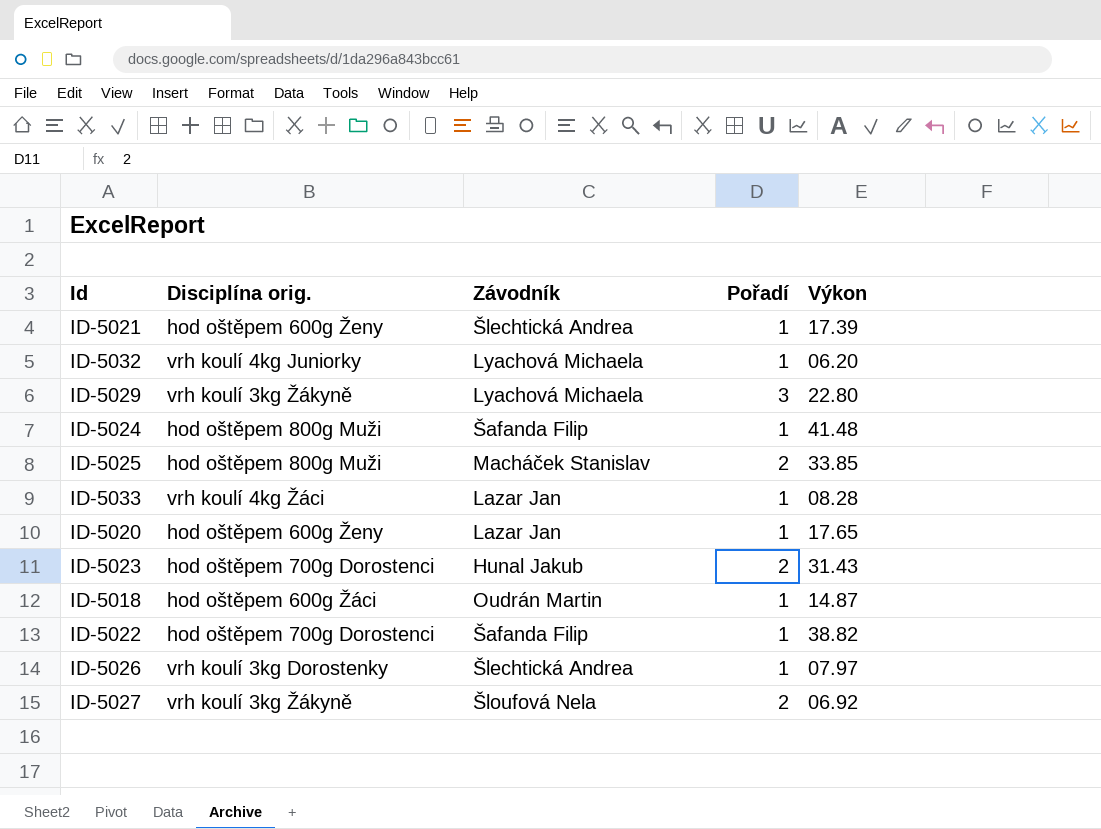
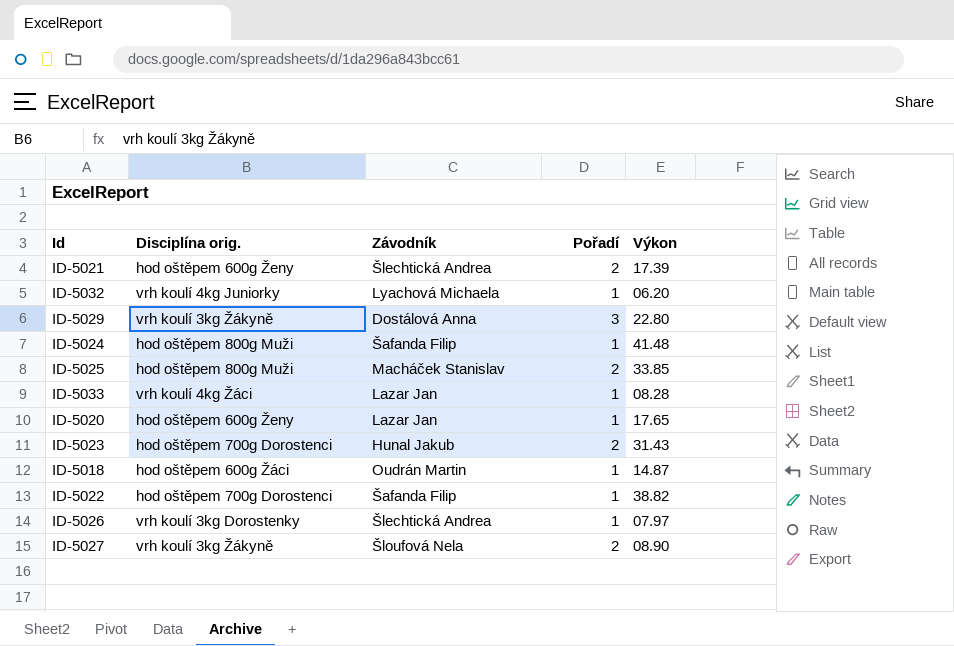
ID-5021 | Pořadí: 1 -> 2
ID-5029 | Závodník: Lyachová Michaela -> Dostálová Anna
ID-5027 | Výkon: 06.92 -> 08.90

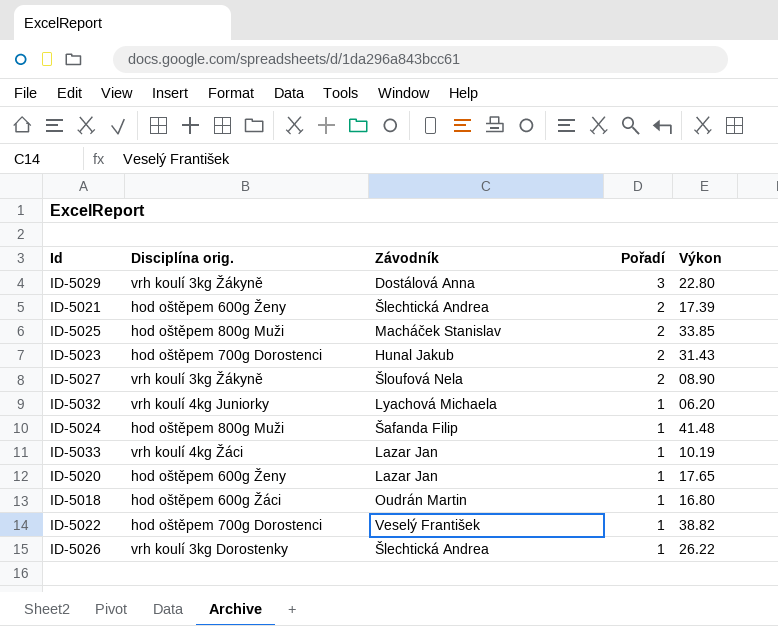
row order: none -> Pořadí descending
ID-5033 | Výkon: 08.28 -> 10.19
ID-5018 | Výkon: 14.87 -> 16.80
ID-5022 | Závodník: Šafanda Filip -> Veselý František
ID-5026 | Výkon: 07.97 -> 26.22

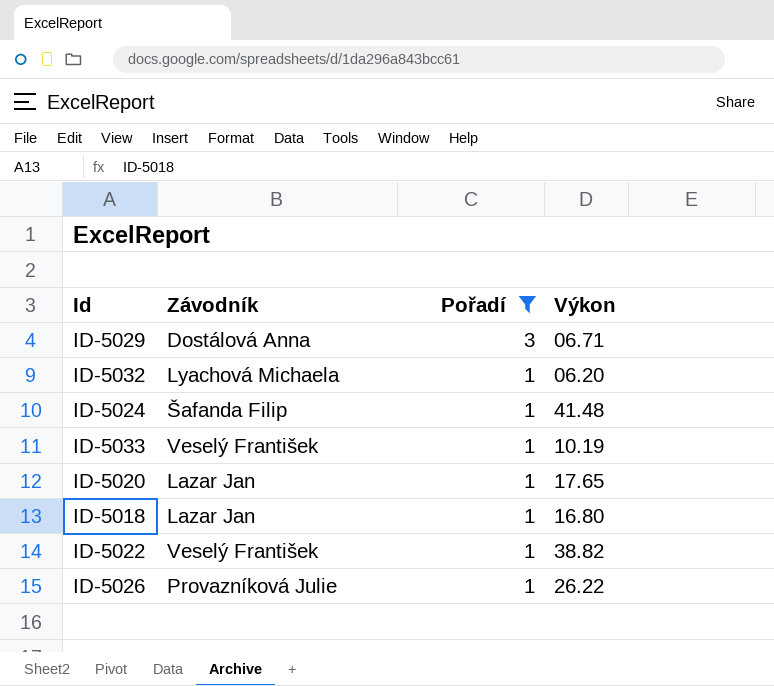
filter: none -> Pořadí != 2
column Disciplína orig. | position: 2 -> none
ID-5029 | Výkon: 22.80 -> 06.71
ID-5033 | Závodník: Lazar Jan -> Veselý František
ID-5018 | Závodník: Oudrán Martin -> Lazar Jan
ID-5026 | Závodník: Šlechtická Andrea -> Provazníková Julie

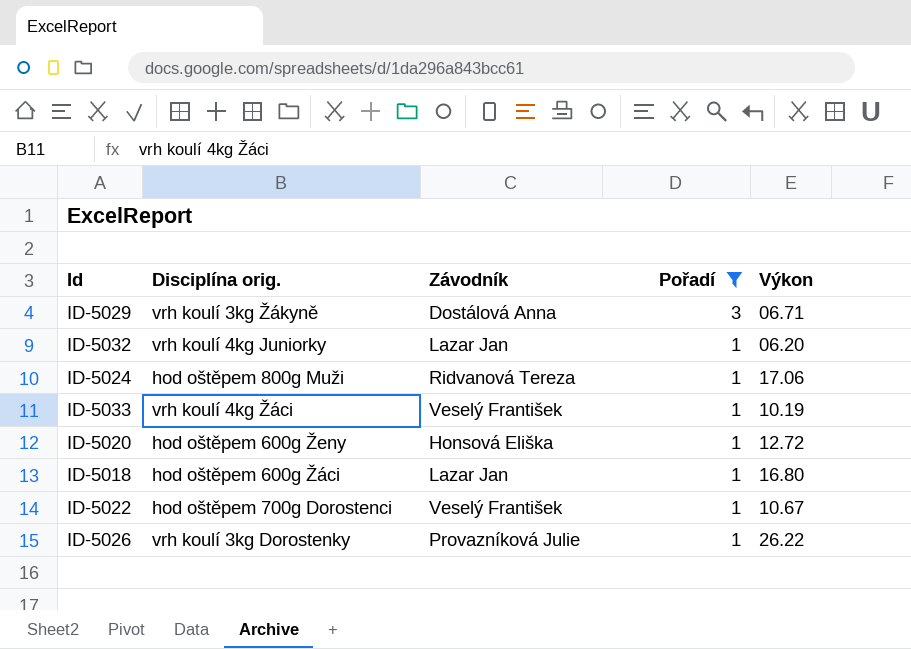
column Disciplína orig. | position: none -> 2
ID-5032 | Závodník: Lyachová Michaela -> Lazar Jan
ID-5024 | Závodník: Šafanda Filip -> Ridvanová Tereza
ID-5024 | Výkon: 41.48 -> 17.06
ID-5020 | Závodník: Lazar Jan -> Honsová Eliška
ID-5020 | Výkon: 17.65 -> 12.72
ID-5022 | Výkon: 38.82 -> 10.67

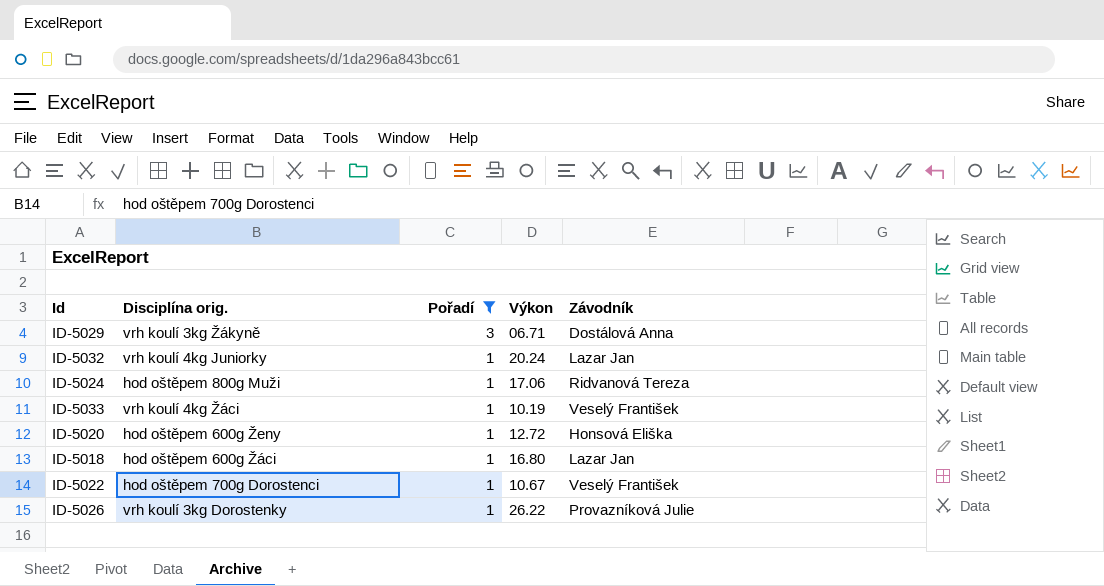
column Závodník | position: 3 -> 5
ID-5032 | Výkon: 06.20 -> 20.24

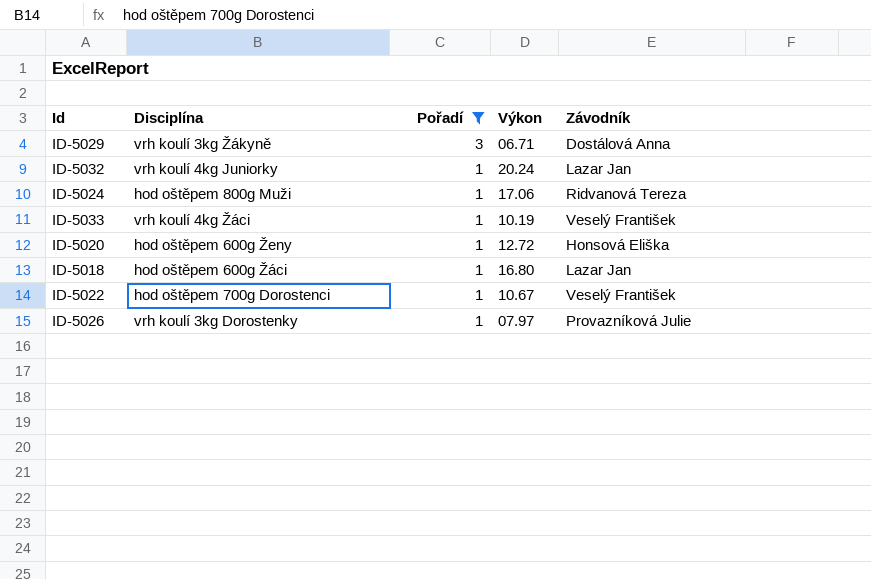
column name: Disciplína orig. -> Disciplína
ID-5026 | Výkon: 26.22 -> 07.97

